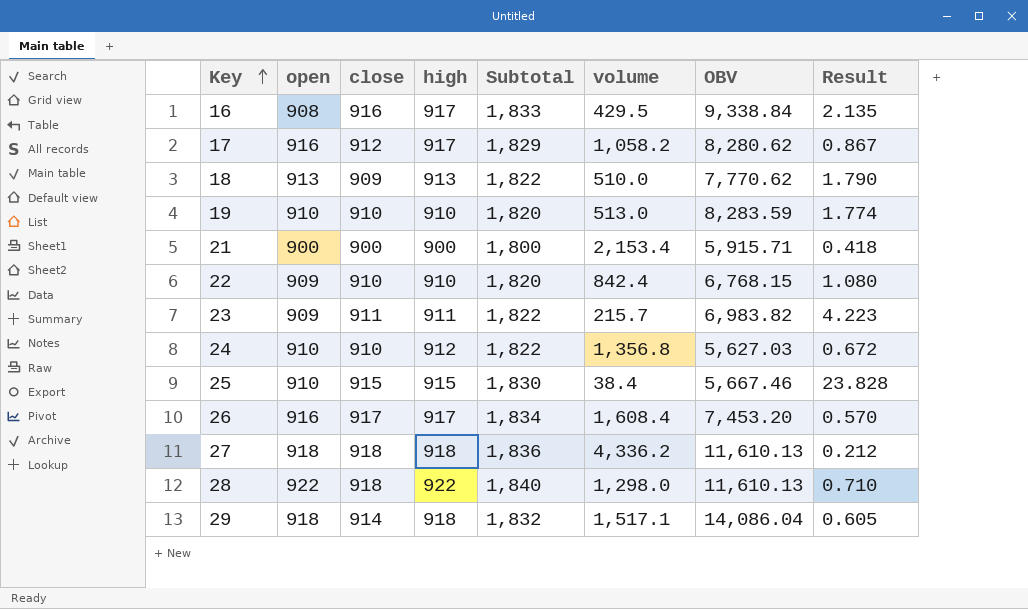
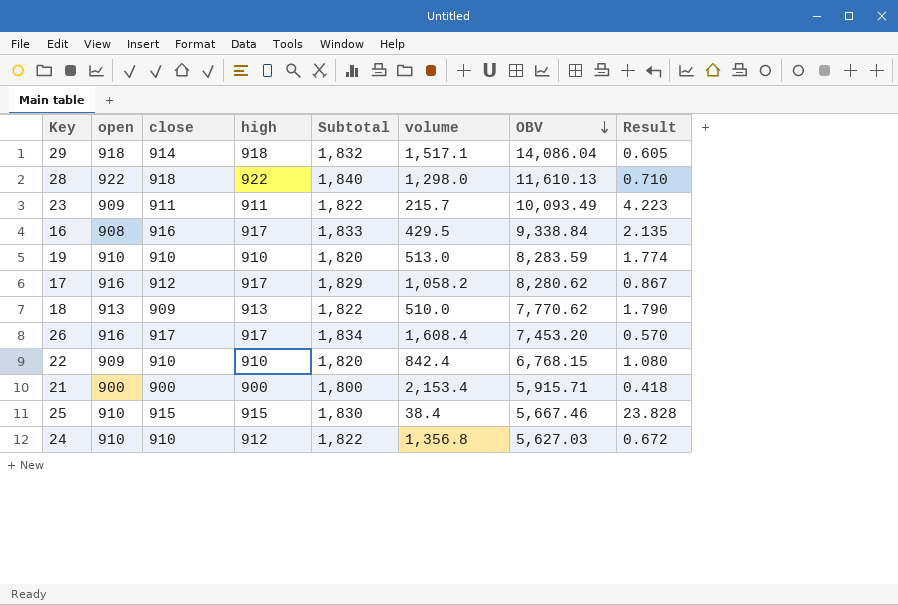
row order: Key ascending -> OBV descending
row 27: 918 | 918 | 918 | 1,836 | 4,336.2 | 11,610.13 | 0.212 -> none
23 | OBV: 6,983.82 -> 10,093.49

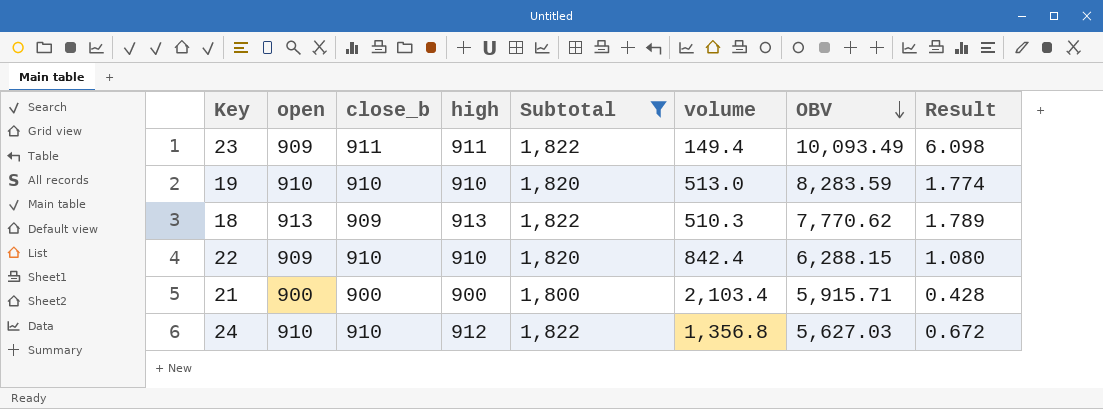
filter: none -> Subtotal <= 1,822
column name: close -> close_b
23 | volume: 215.7 -> 149.4
23 | Result: 4.223 -> 6.098
18 | volume: 510.0 -> 510.3
18 | Result: 1.790 -> 1.789
22 | OBV: 6,768.15 -> 6,288.15
21 | volume: 2,153.4 -> 2,103.4
21 | Result: 0.418 -> 0.428

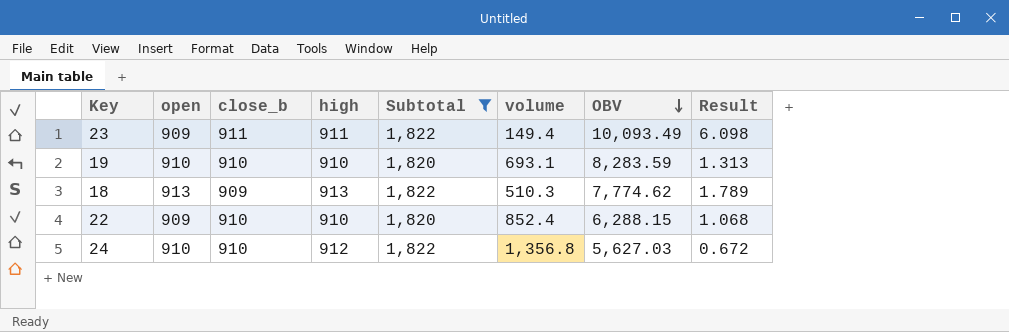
row 21: 900 | 900 | 900 | 1,800 | 2,103.4 | 5,915.71 | 0.428 -> none
19 | volume: 513.0 -> 693.1
19 | Result: 1.774 -> 1.313
18 | OBV: 7,770.62 -> 7,774.62
22 | volume: 842.4 -> 852.4
22 | Result: 1.080 -> 1.068

